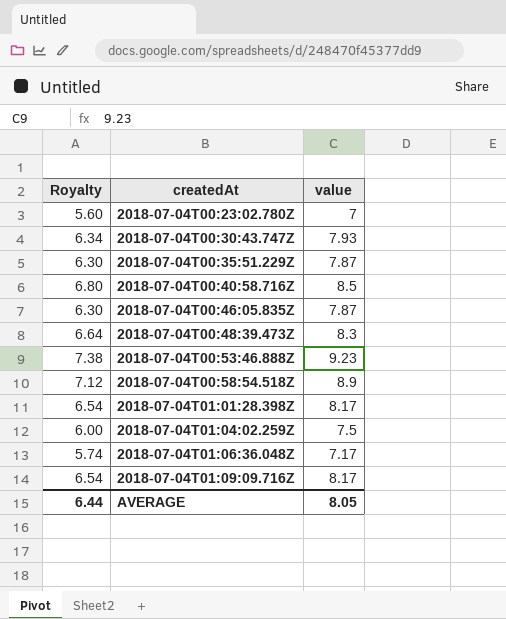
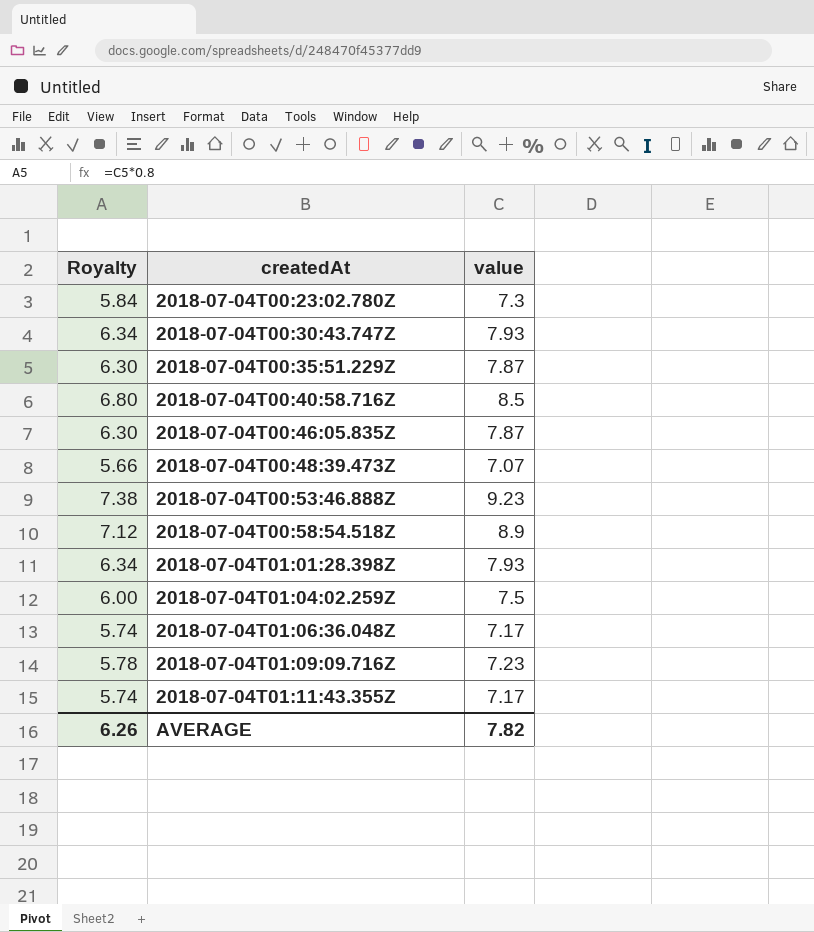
2018-07-04T00:23:02.780Z | Royalty: 5.60 -> 5.84
2018-07-04T00:23:02.780Z | value: 7 -> 7.3
2018-07-04T00:48:39.473Z | Royalty: 6.64 -> 5.66
2018-07-04T00:48:39.473Z | value: 8.3 -> 7.07
2018-07-04T01:01:28.398Z | Royalty: 6.54 -> 6.34
2018-07-04T01:01:28.398Z | value: 8.17 -> 7.93
2018-07-04T01:09:09.716Z | Royalty: 6.54 -> 5.78
2018-07-04T01:09:09.716Z | value: 8.17 -> 7.23
row 2018-07-04T01:11:43.355Z: none -> 5.74 | 7.17
AVERAGE | Royalty: 6.44 -> 6.26
AVERAGE | value: 8.05 -> 7.82

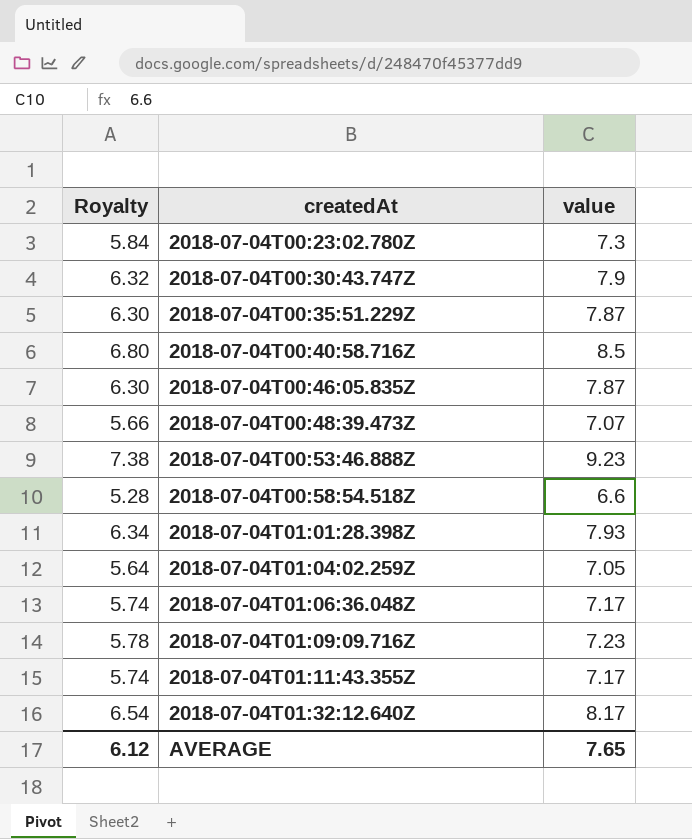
2018-07-04T00:30:43.747Z | Royalty: 6.34 -> 6.32
2018-07-04T00:30:43.747Z | value: 7.93 -> 7.9
2018-07-04T00:58:54.518Z | Royalty: 7.12 -> 5.28
2018-07-04T00:58:54.518Z | value: 8.9 -> 6.6
2018-07-04T01:04:02.259Z | Royalty: 6.00 -> 5.64
2018-07-04T01:04:02.259Z | value: 7.5 -> 7.05
row 2018-07-04T01:32:12.640Z: none -> 6.54 | 8.17
AVERAGE | Royalty: 6.26 -> 6.12
AVERAGE | value: 7.82 -> 7.65

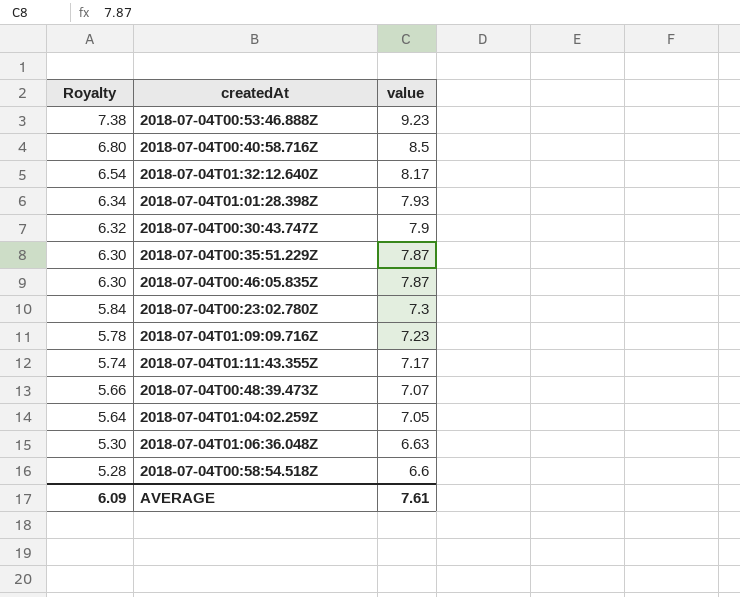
row order: createdAt ascending -> Royalty descending
2018-07-04T01:06:36.048Z | Royalty: 5.74 -> 5.30
2018-07-04T01:06:36.048Z | value: 7.17 -> 6.63
AVERAGE | Royalty: 6.12 -> 6.09
AVERAGE | value: 7.65 -> 7.61

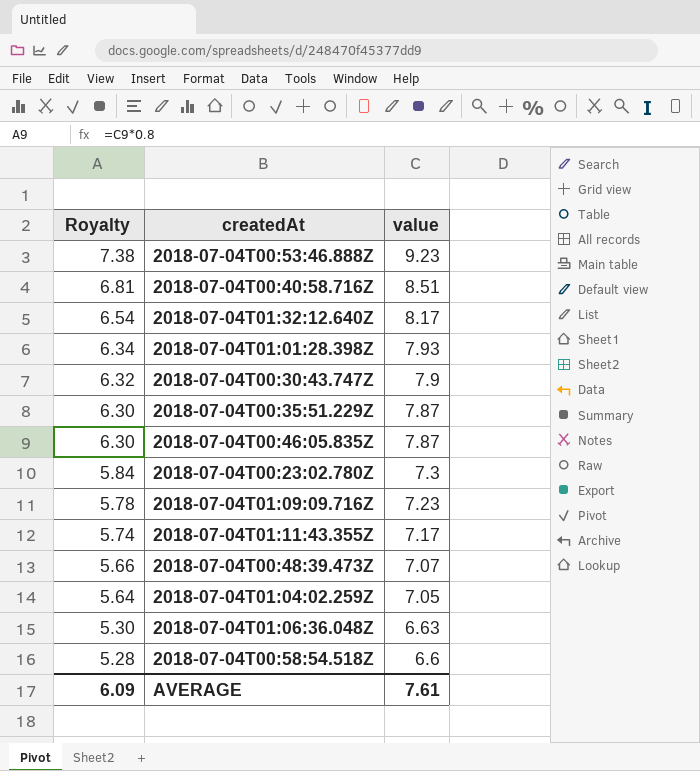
2018-07-04T00:40:58.716Z | Royalty: 6.80 -> 6.81
2018-07-04T00:40:58.716Z | value: 8.5 -> 8.51

